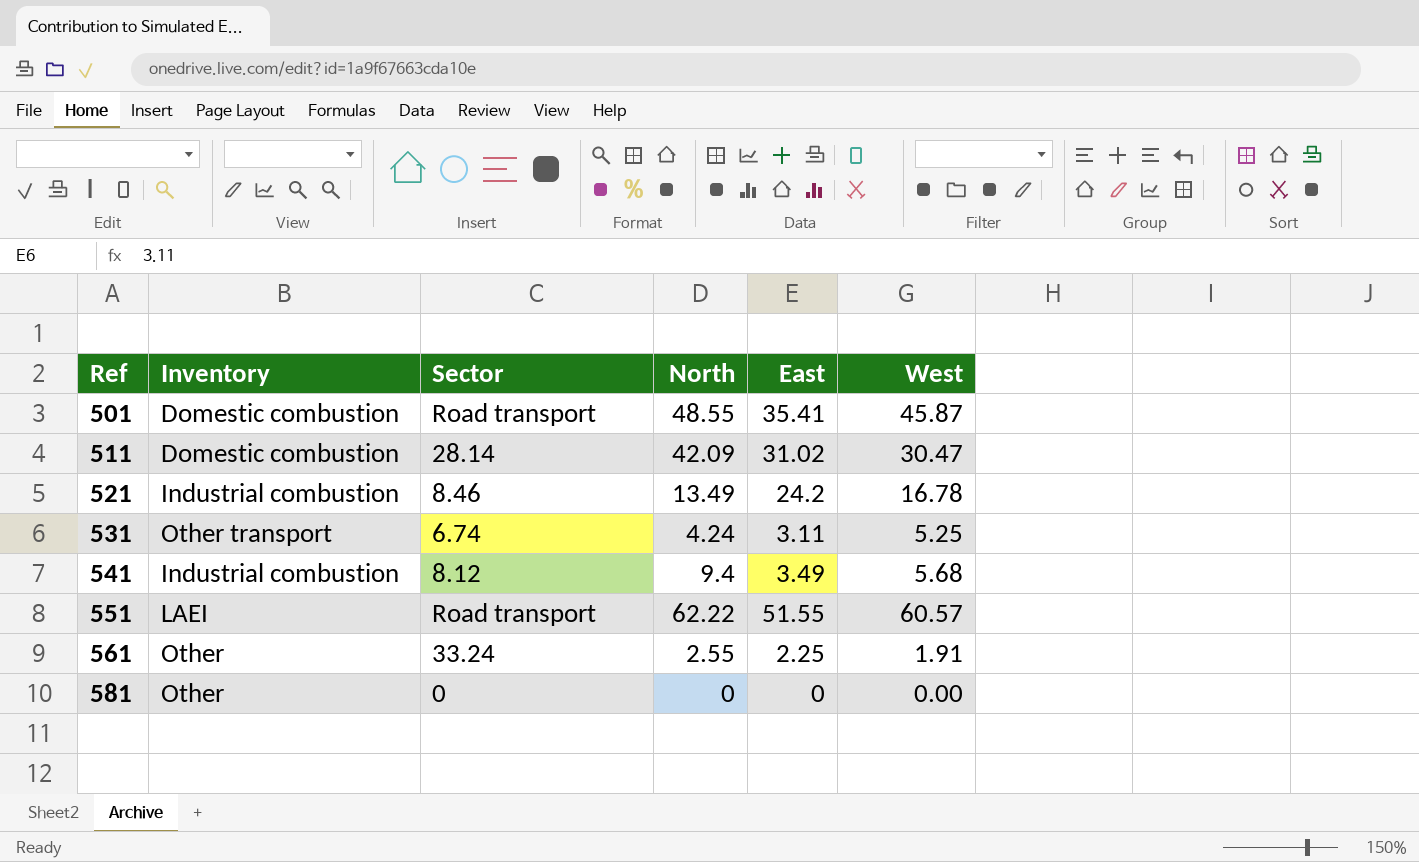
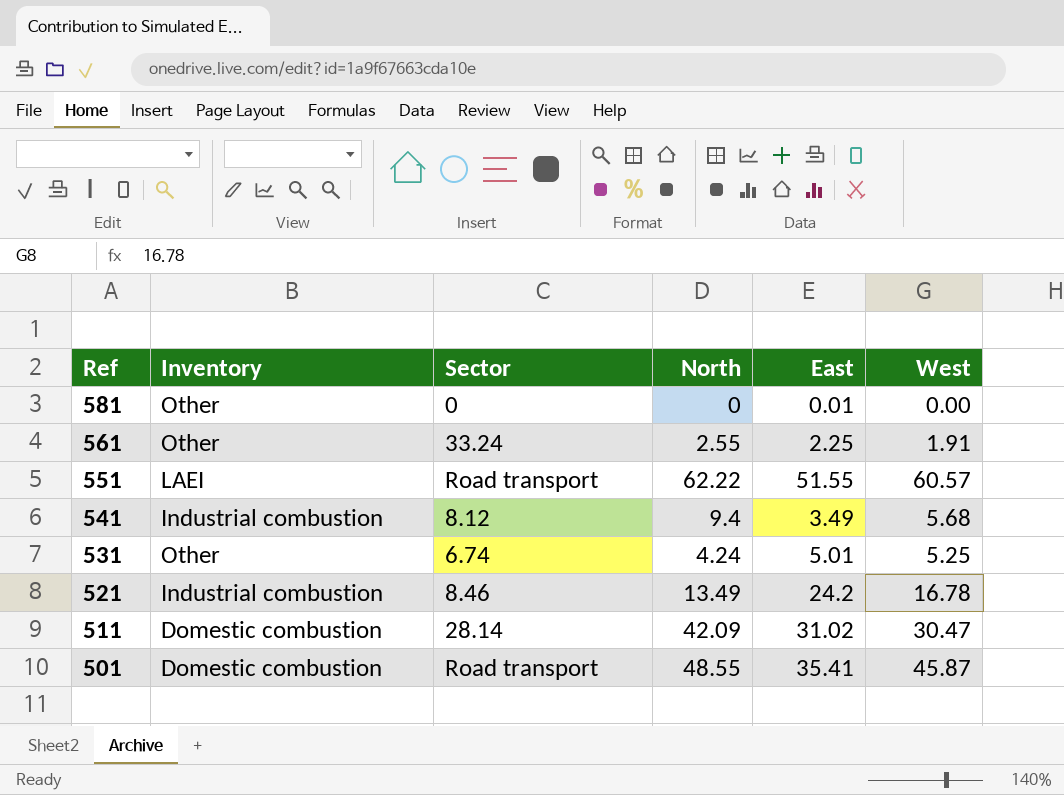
row order: Ref ascending -> Ref descending
581 | East: 0 -> 0.01
531 | Inventory: Other transport -> Other
531 | East: 3.11 -> 5.01

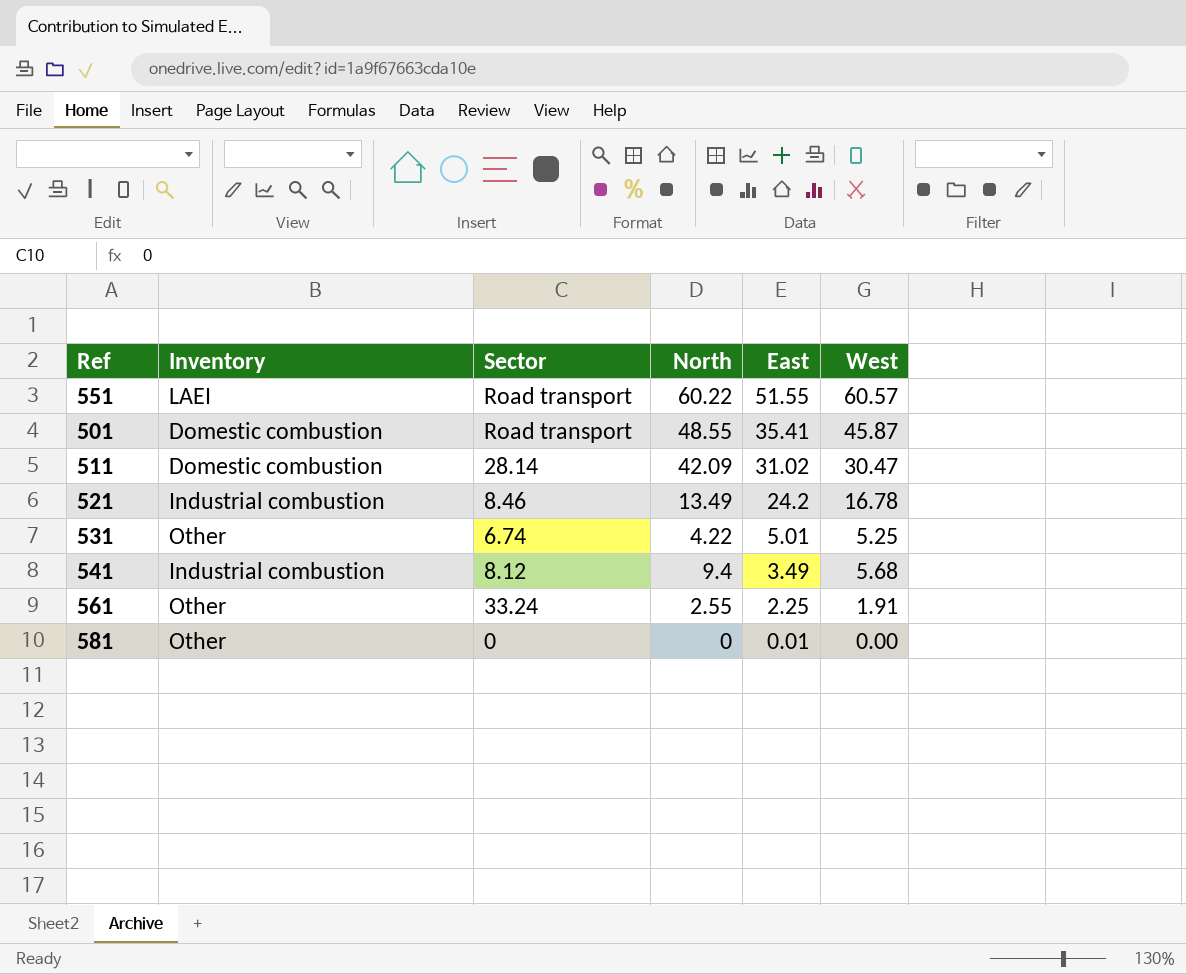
row order: Ref descending -> East descending
551 | North: 62.22 -> 60.22
531 | North: 4.24 -> 4.22

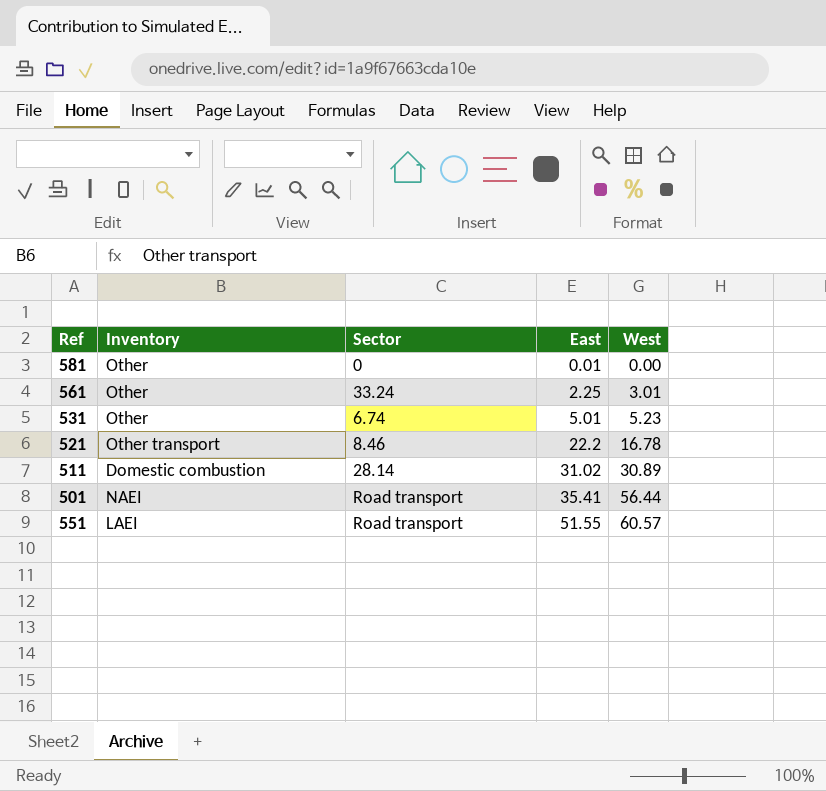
row order: East descending -> East ascending
column North | position: 4 -> none
row 541: Industrial combustion | 8.12 | 9.4 | 3.49 | 5.68 -> none
561 | West: 1.91 -> 3.01
531 | West: 5.25 -> 5.23
521 | Inventory: Industrial combustion -> Other transport
521 | East: 24.2 -> 22.2
511 | West: 30.47 -> 30.89
501 | Inventory: Domestic combustion -> NAEI
501 | West: 45.87 -> 56.44

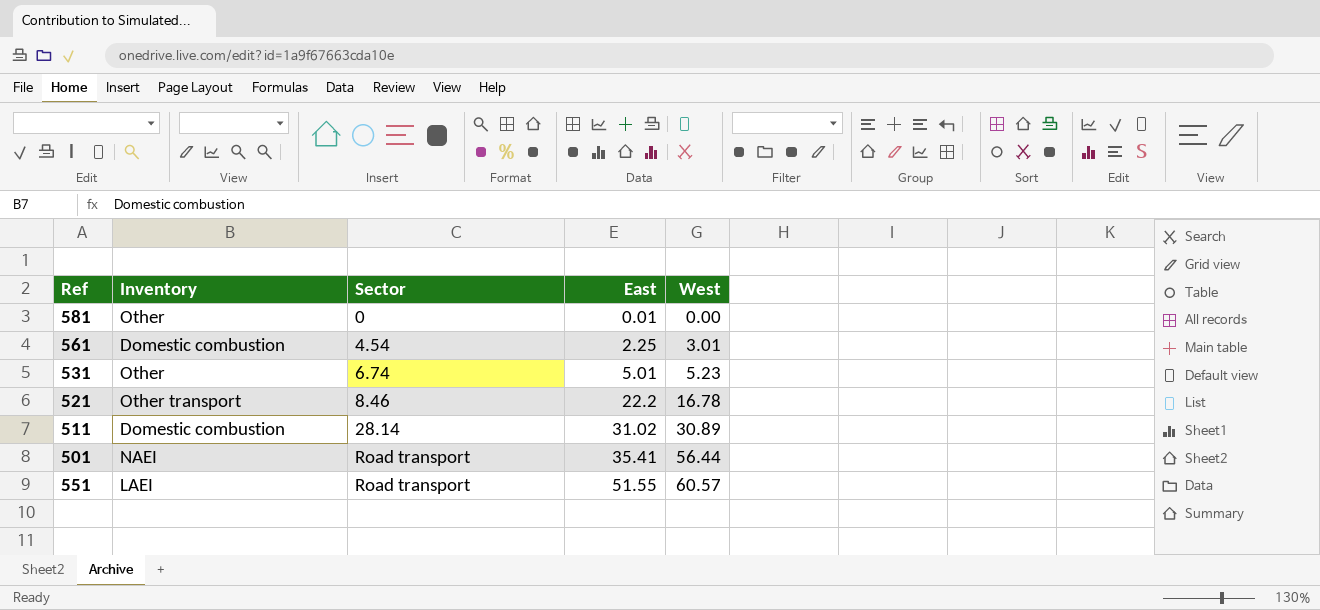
561 | Inventory: Other -> Domestic combustion
561 | Sector: 33.24 -> 4.54

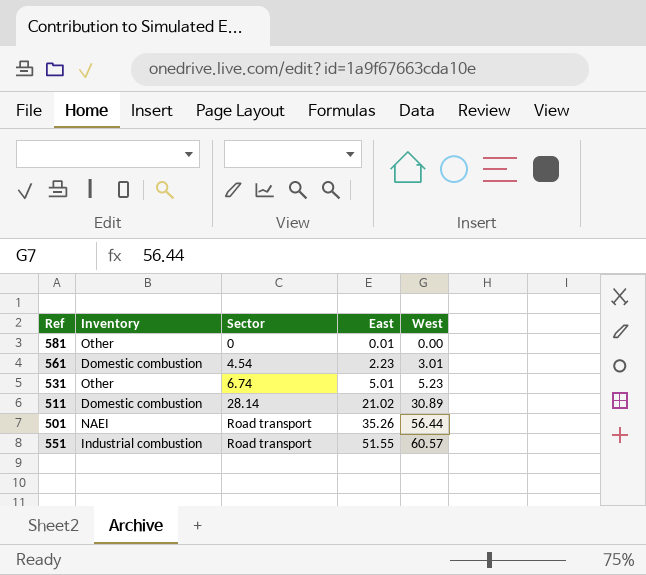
row 521: Other transport | 8.46 | 22.2 | 16.78 -> none
561 | East: 2.25 -> 2.23
511 | East: 31.02 -> 21.02
501 | East: 35.41 -> 35.26
551 | Inventory: LAEI -> Industrial combustion

